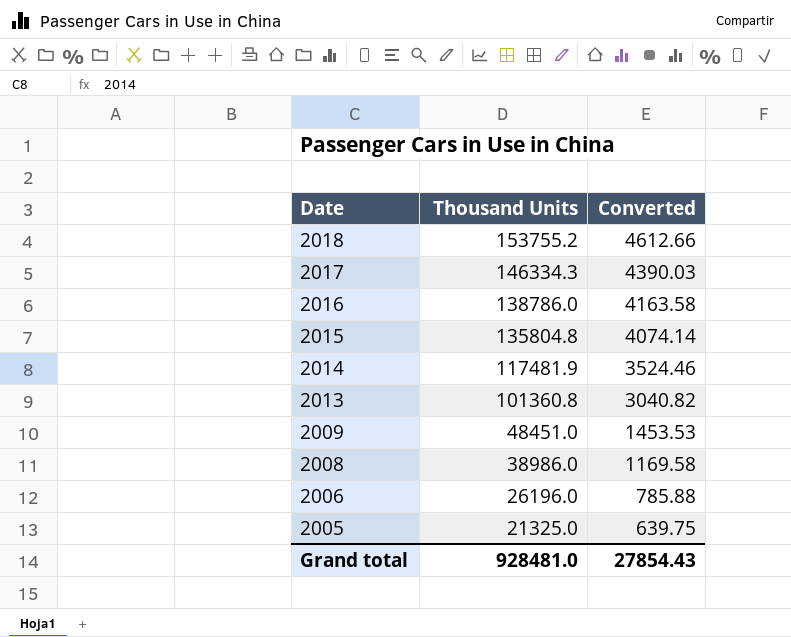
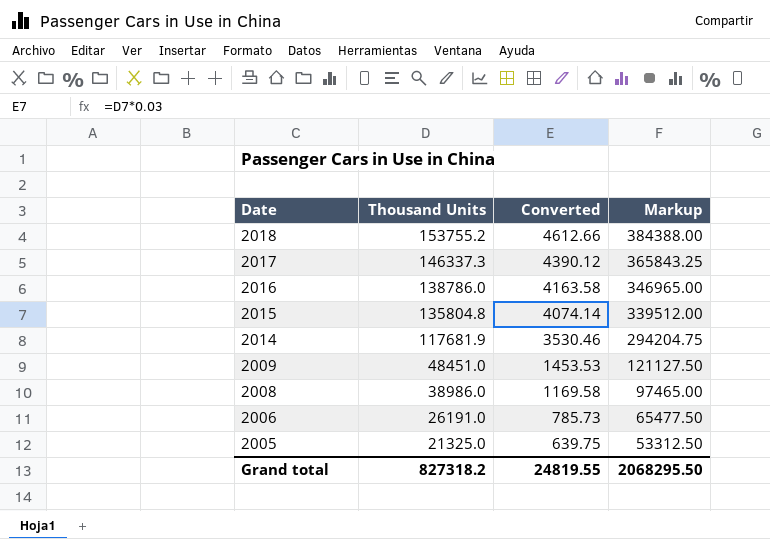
column Markup | formula: none -> [Thousand Units] * 2.5
row 2013: 101360.8 | 3040.82 -> none
2017 | Thousand Units: 146334.3 -> 146337.3
2017 | Converted: 4390.03 -> 4390.12
2014 | Thousand Units: 117481.9 -> 117681.9
2014 | Converted: 3524.46 -> 3530.46
2006 | Thousand Units: 26196.0 -> 26191.0
2006 | Converted: 785.88 -> 785.73
Grand total | Thousand Units: 928481.0 -> 827318.2
Grand total | Converted: 27854.43 -> 24819.55

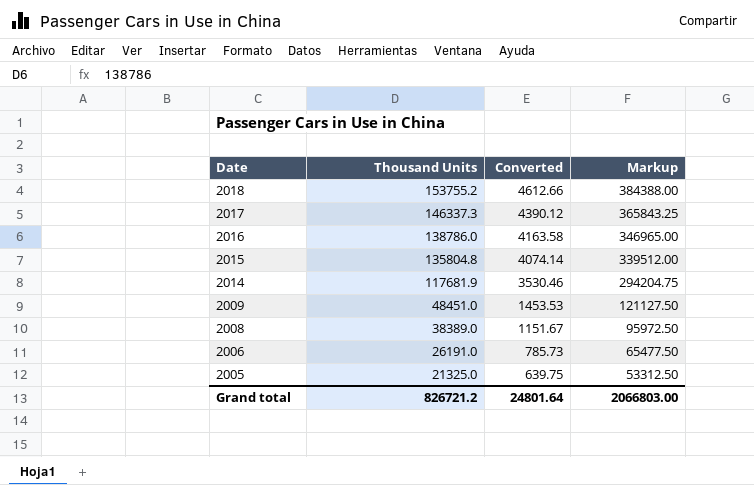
2008 | Thousand Units: 38986.0 -> 38389.0
2008 | Converted: 1169.58 -> 1151.67
2008 | Markup: 97465.00 -> 95972.50
Grand total | Thousand Units: 827318.2 -> 826721.2
Grand total | Converted: 24819.55 -> 24801.64
Grand total | Markup: 2068295.50 -> 2066803.00

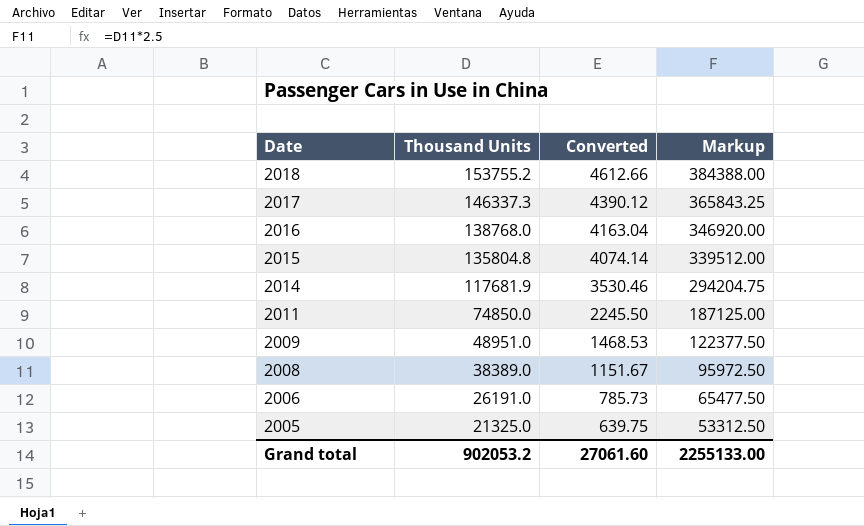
2016 | Thousand Units: 138786.0 -> 138768.0
2016 | Converted: 4163.58 -> 4163.04
2016 | Markup: 346965.00 -> 346920.00
row 2011: none -> 74850.0 | 2245.50 | 187125.00
2009 | Thousand Units: 48451.0 -> 48951.0
2009 | Converted: 1453.53 -> 1468.53
2009 | Markup: 121127.50 -> 122377.50
Grand total | Thousand Units: 826721.2 -> 902053.2
Grand total | Converted: 24801.64 -> 27061.60
Grand total | Markup: 2066803.00 -> 2255133.00

